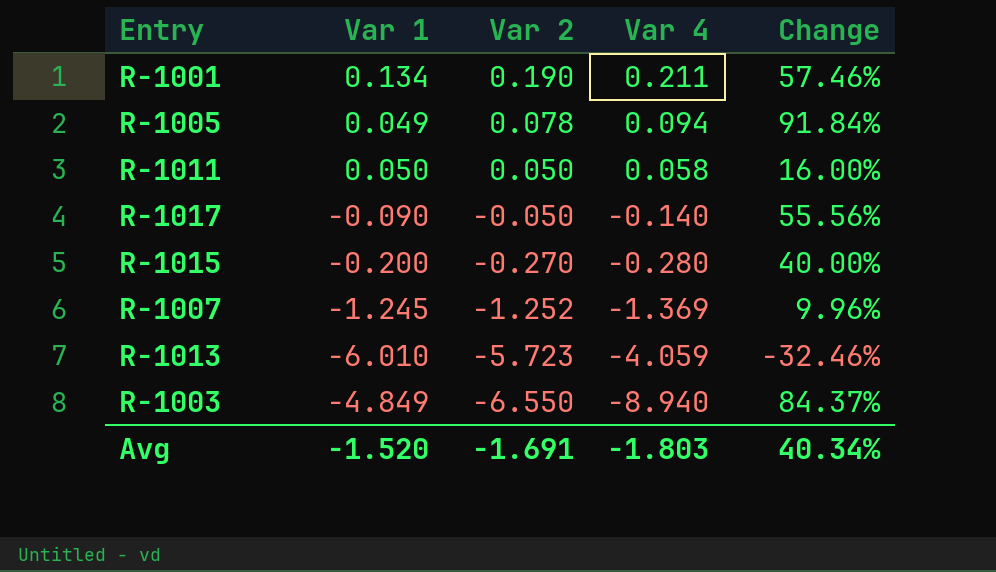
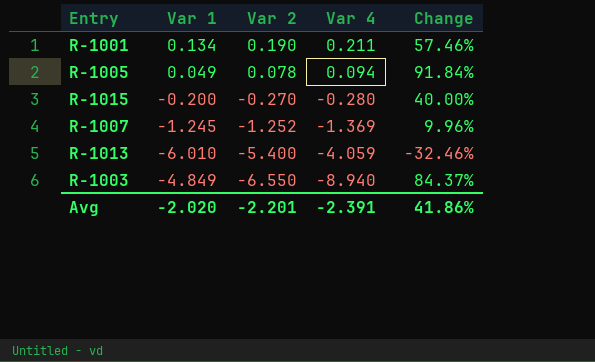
row R-1011: 0.050 | 0.050 | 0.058 | 16.00% -> none
row R-1017: -0.090 | -0.050 | -0.140 | 55.56% -> none
R-1013 | Var 2: -5.723 -> -5.400
Avg | Var 1: -1.520 -> -2.020
Avg | Var 2: -1.691 -> -2.201
Avg | Var 4: -1.803 -> -2.391
Avg | Change: 40.34% -> 41.86%

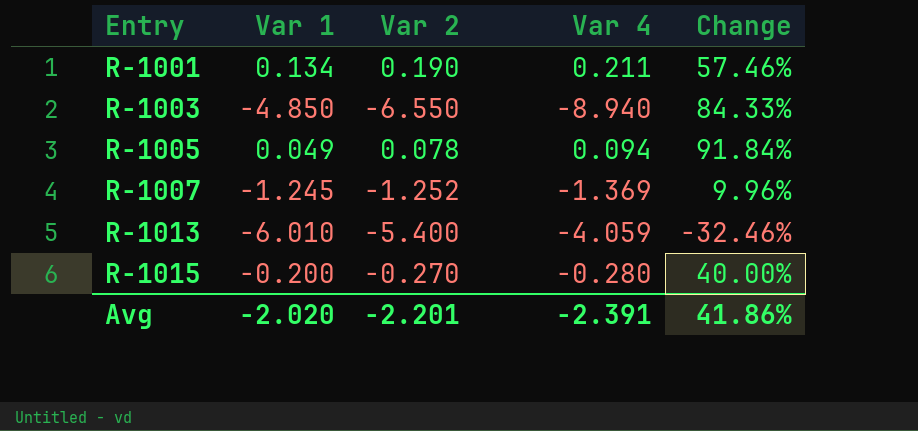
row order: Var 2 descending -> Entry ascending
R-1003 | Var 1: -4.849 -> -4.850
R-1003 | Change: 84.37% -> 84.33%

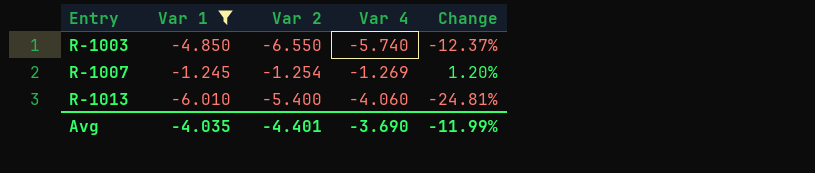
filter: none -> Var 1 <= -1.245
column Change | formula: ([Var 4] - [Var 1]) / [Var 1] -> ([Var 4] - [Var 2]) / [Var 2]
R-1003 | Var 4: -8.940 -> -5.740
R-1007 | Var 2: -1.252 -> -1.254
R-1007 | Var 4: -1.369 -> -1.269
R-1013 | Var 4: -4.059 -> -4.060
Avg | Var 1: -2.020 -> -4.035
Avg | Var 2: -2.201 -> -4.401
Avg | Var 4: -2.391 -> -3.690
Avg | Change: 41.86% -> -11.99%

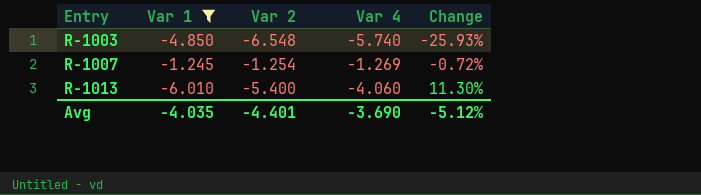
column Change | formula: ([Var 4] - [Var 2]) / [Var 2] -> ([Var 1] - [Var 2]) / [Var 2]
R-1003 | Var 2: -6.550 -> -6.548
Avg | Change: -11.99% -> -5.12%

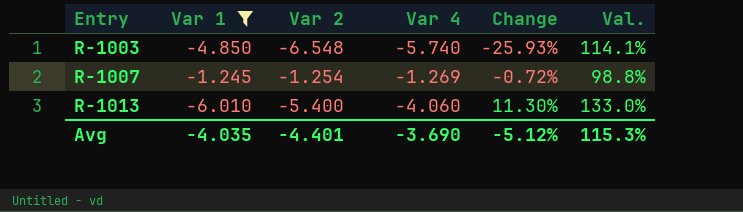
column Val. | formula: none -> [Var 2] / [Var 4]

